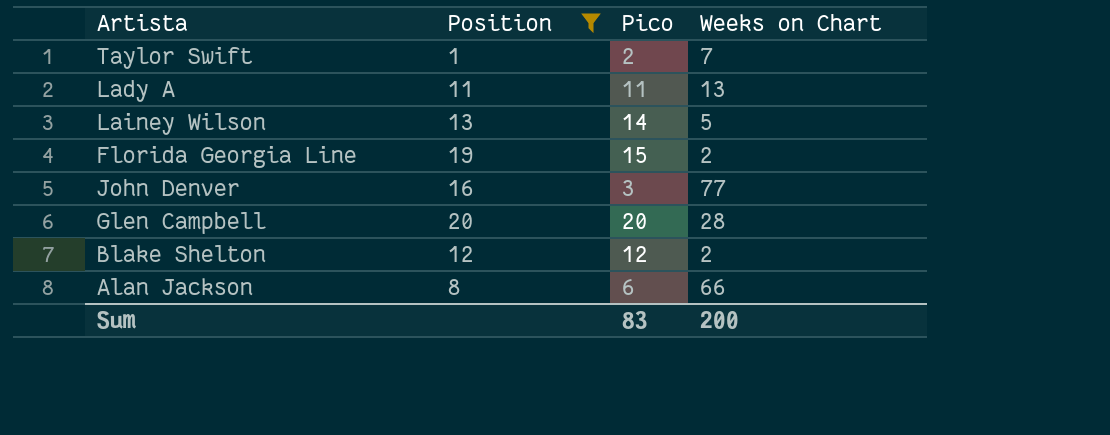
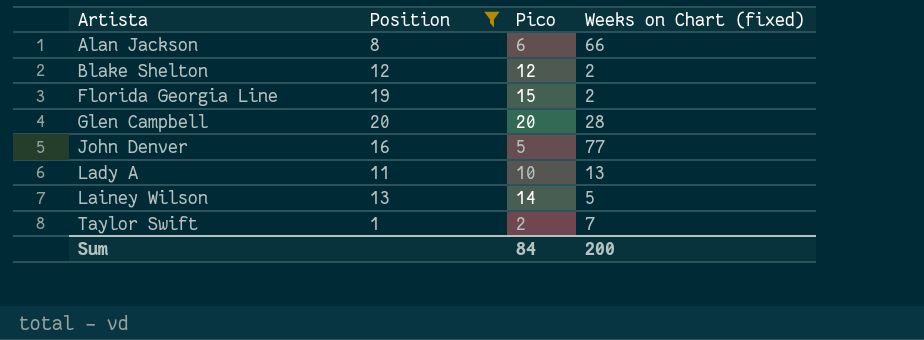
row order: none -> Artista ascending
column name: Weeks on Chart -> Weeks on Chart (fixed)
John Denver | Pico: 3 -> 5
Lady A | Pico: 11 -> 10
Sum | Pico: 83 -> 84

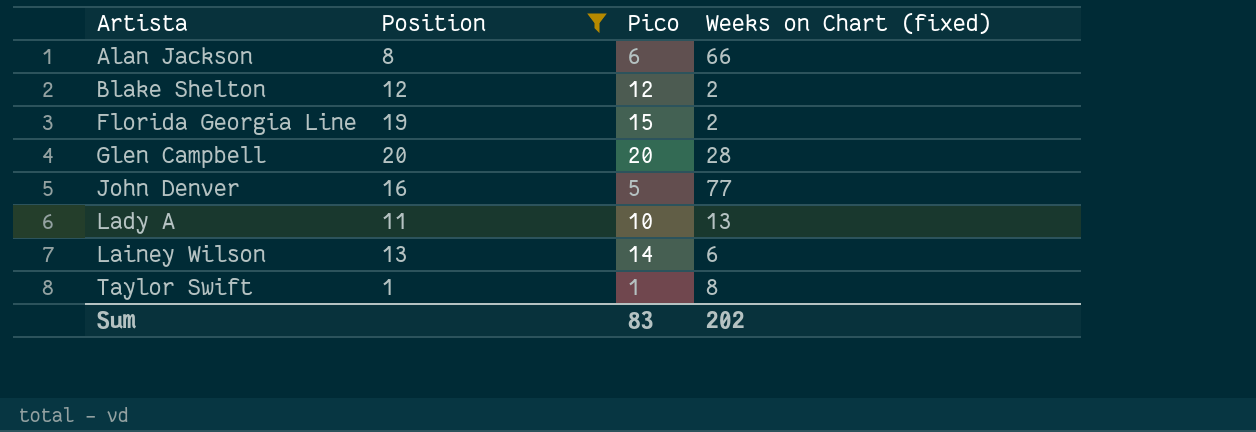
Lainey Wilson | Weeks on Chart (fixed): 5 -> 6
Taylor Swift | Pico: 2 -> 1
Taylor Swift | Weeks on Chart (fixed): 7 -> 8
Sum | Pico: 84 -> 83
Sum | Weeks on Chart (fixed): 200 -> 202

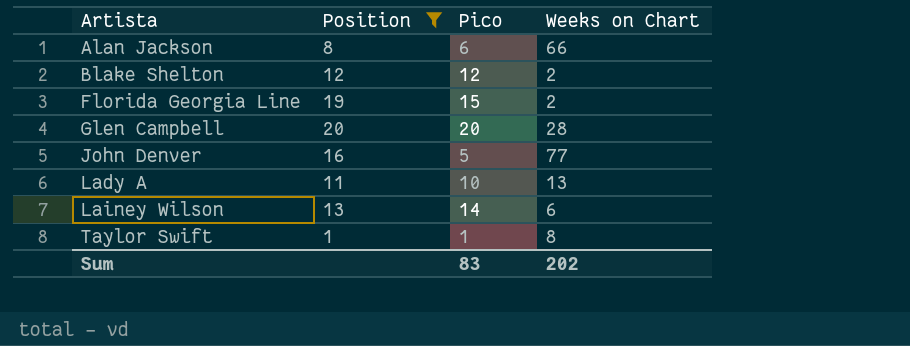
column name: Weeks on Chart (fixed) -> Weeks on Chart

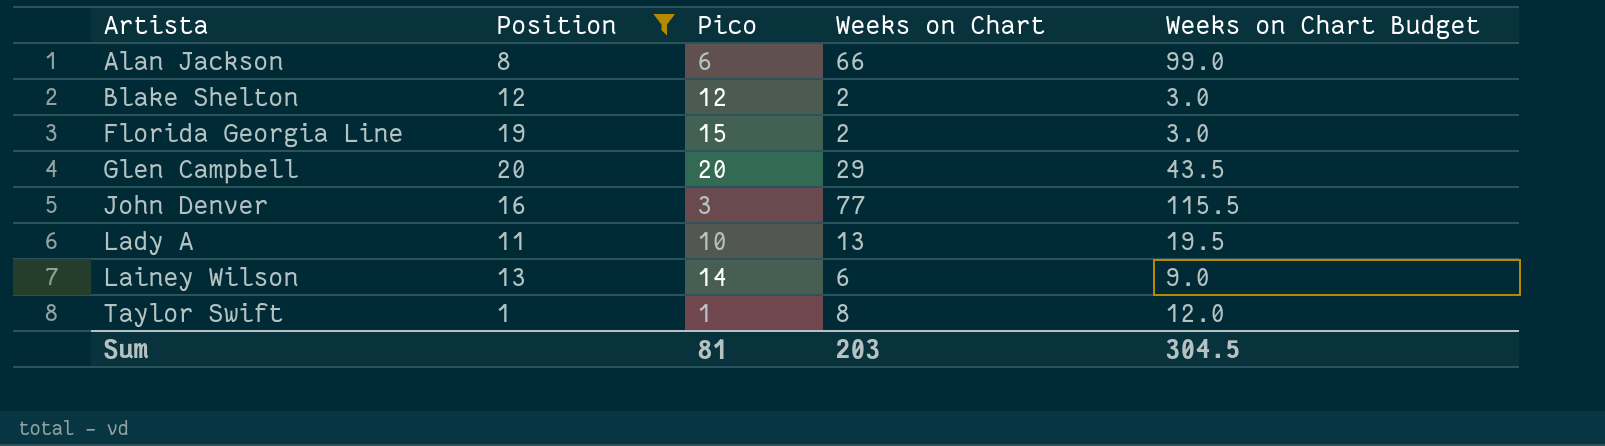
column Weeks on Chart Budget | formula: none -> [Weeks on Chart] * 1.5
Glen Campbell | Weeks on Chart: 28 -> 29
John Denver | Pico: 5 -> 3
Sum | Pico: 83 -> 81
Sum | Weeks on Chart: 202 -> 203

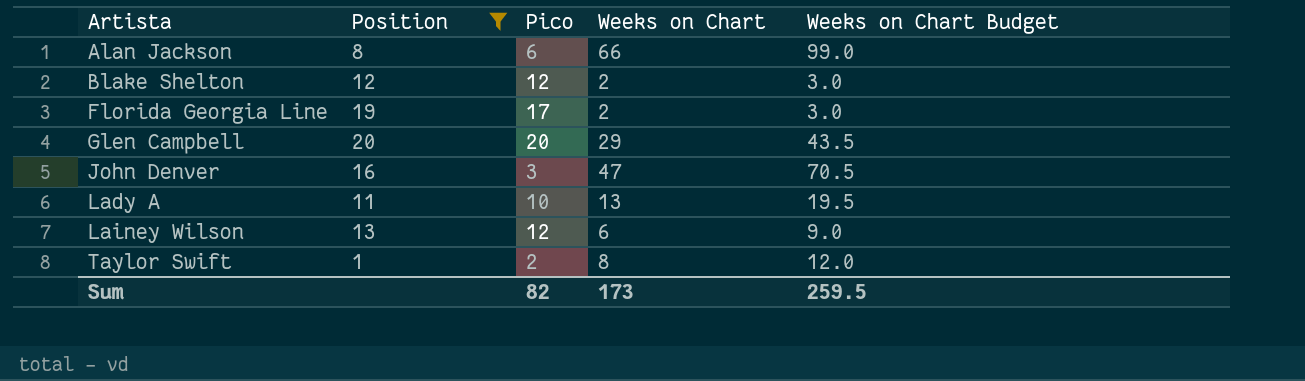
Florida Georgia Line | Pico: 15 -> 17
John Denver | Weeks on Chart: 77 -> 47
John Denver | Weeks on Chart Budget: 115.5 -> 70.5
Lainey Wilson | Pico: 14 -> 12
Taylor Swift | Pico: 1 -> 2
Sum | Pico: 81 -> 82
Sum | Weeks on Chart: 203 -> 173
Sum | Weeks on Chart Budget: 304.5 -> 259.5

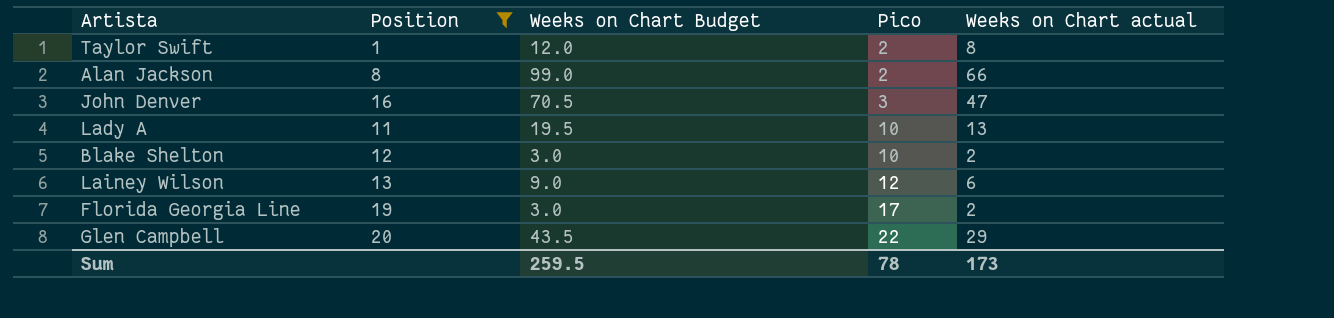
row order: Artista ascending -> Pico ascending
column Weeks on Chart Budget | position: 5 -> 3
column name: Weeks on Chart -> Weeks on Chart actual
Alan Jackson | Pico: 6 -> 2
Blake Shelton | Pico: 12 -> 10
Glen Campbell | Pico: 20 -> 22
Sum | Pico: 82 -> 78

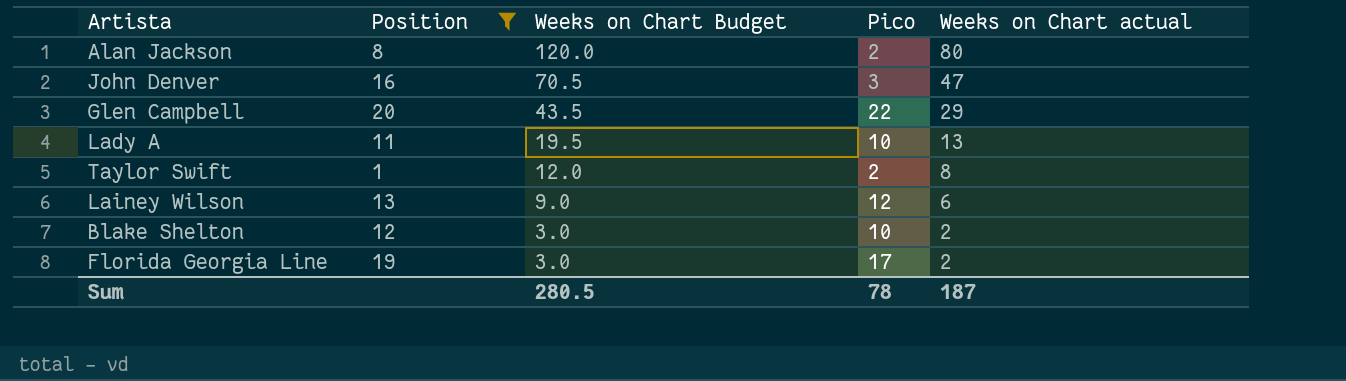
row order: Pico ascending -> Weeks on Chart Budget descending
Alan Jackson | Weeks on Chart Budget: 99.0 -> 120.0
Alan Jackson | Weeks on Chart actual: 66 -> 80
Sum | Weeks on Chart Budget: 259.5 -> 280.5
Sum | Weeks on Chart actual: 173 -> 187

